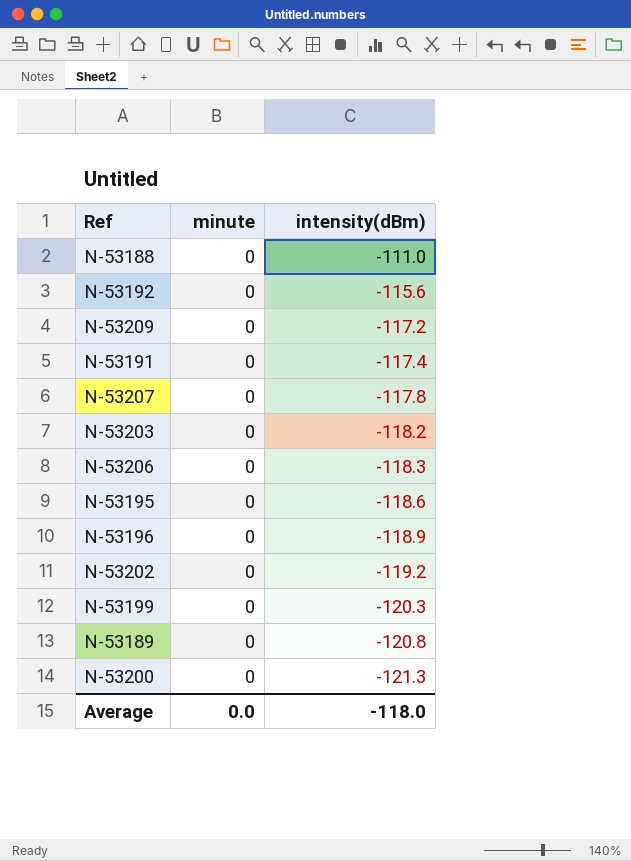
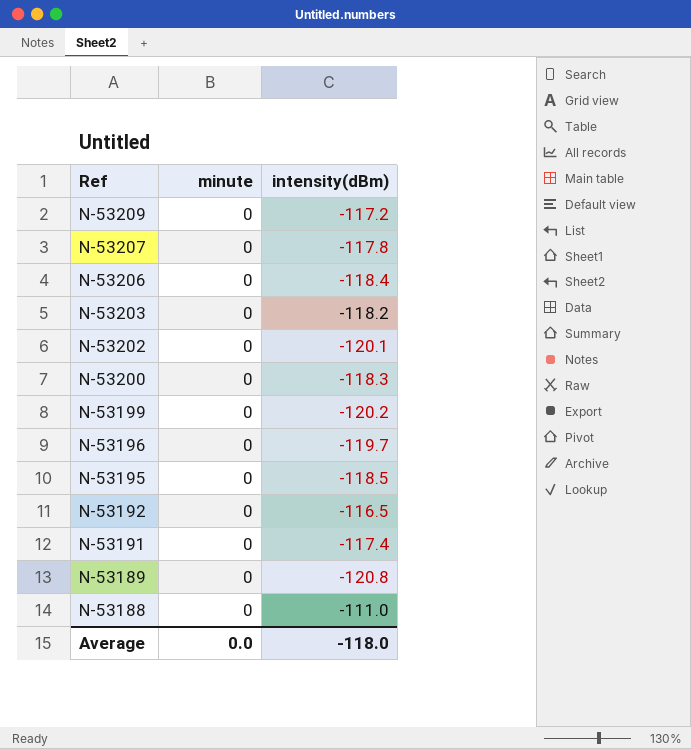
row order: intensity(dBm) descending -> Ref descending
N-53206 | intensity(dBm): -118.3 -> -118.4
N-53202 | intensity(dBm): -119.2 -> -120.1
N-53200 | intensity(dBm): -121.3 -> -118.3
N-53199 | intensity(dBm): -120.3 -> -120.2
N-53196 | intensity(dBm): -118.9 -> -119.7
N-53195 | intensity(dBm): -118.6 -> -118.5
N-53192 | intensity(dBm): -115.6 -> -116.5

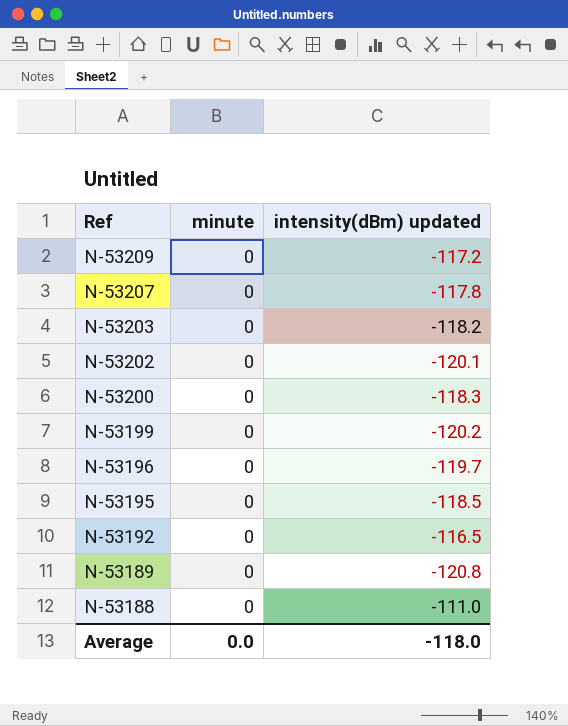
column name: intensity(dBm) -> intensity(dBm) updated
row N-53206: 0 | -118.4 -> none
row N-53191: 0 | -117.4 -> none

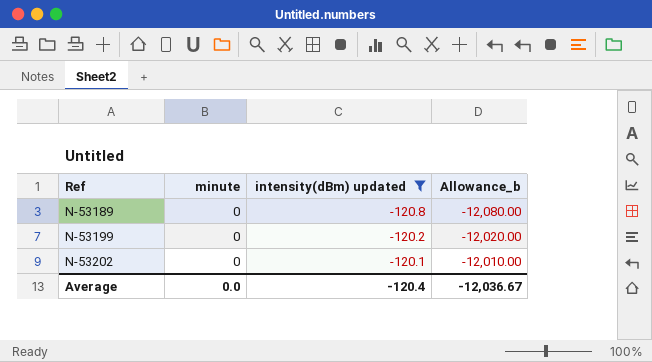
filter: none -> intensity(dBm) updated <= -120.1
row order: Ref descending -> Ref ascending
column Allowance_b | formula: none -> [intensity(dBm) updated] * 100
Average | intensity(dBm) updated: -118.0 -> -120.4

